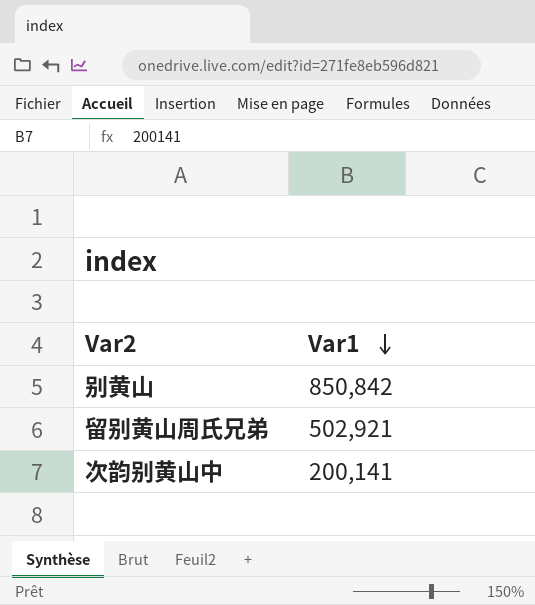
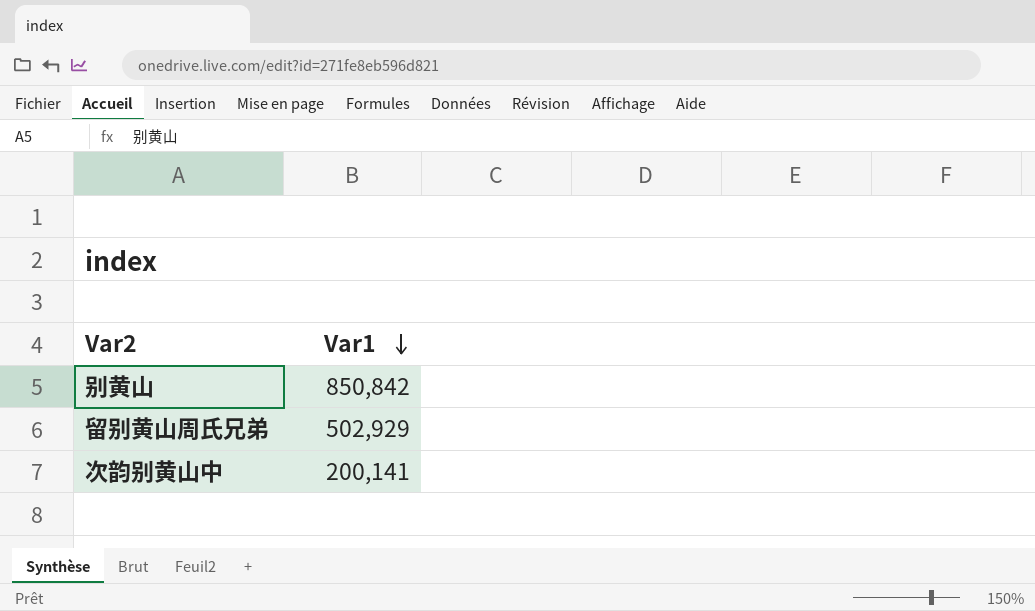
留别黄山周氏兄弟 | Var1: 502,921 -> 502,929

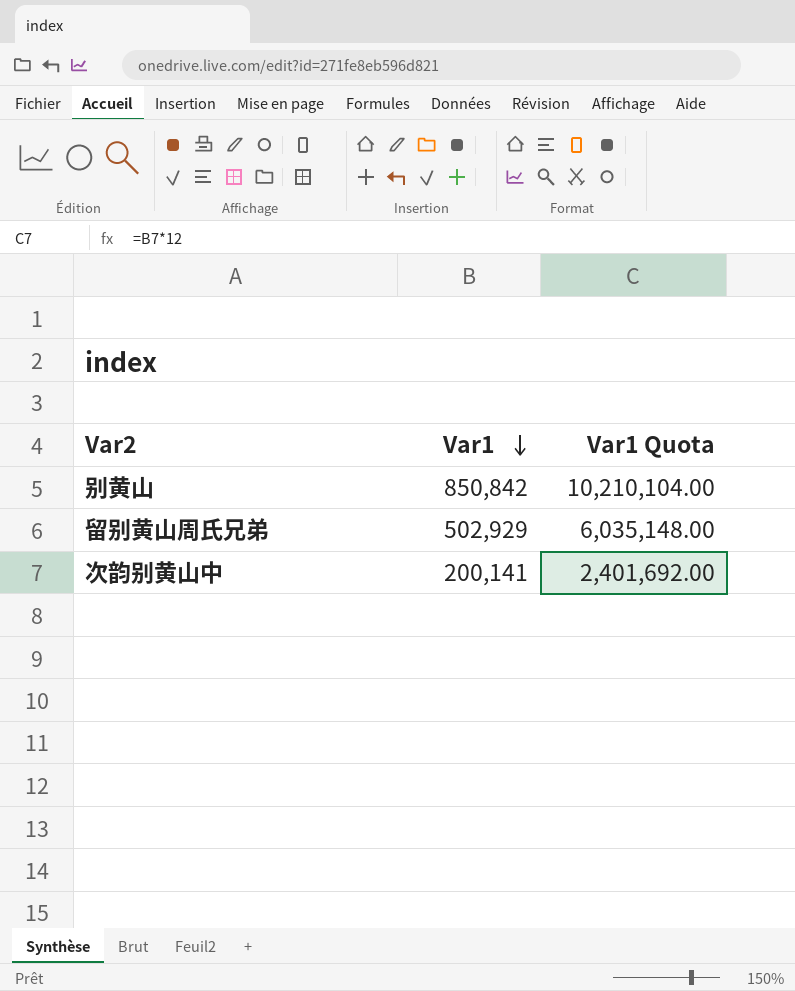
column Var1 Quota | formula: none -> [Var1] * 12

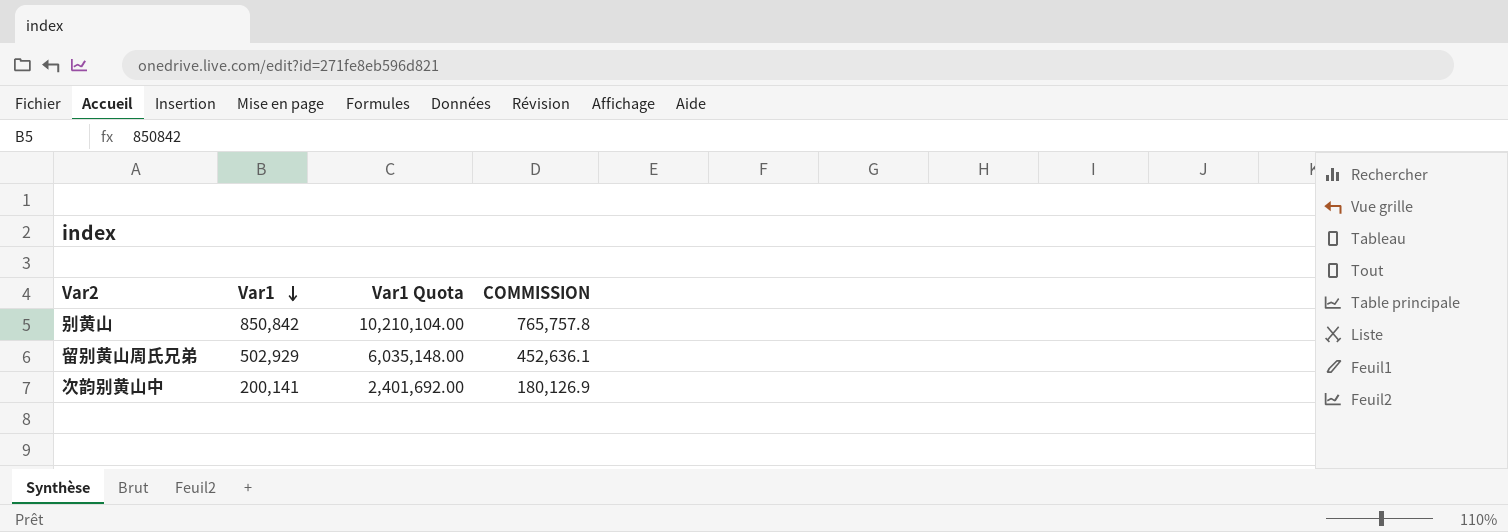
column COMMISSION | formula: none -> [Var1] * 0.9

